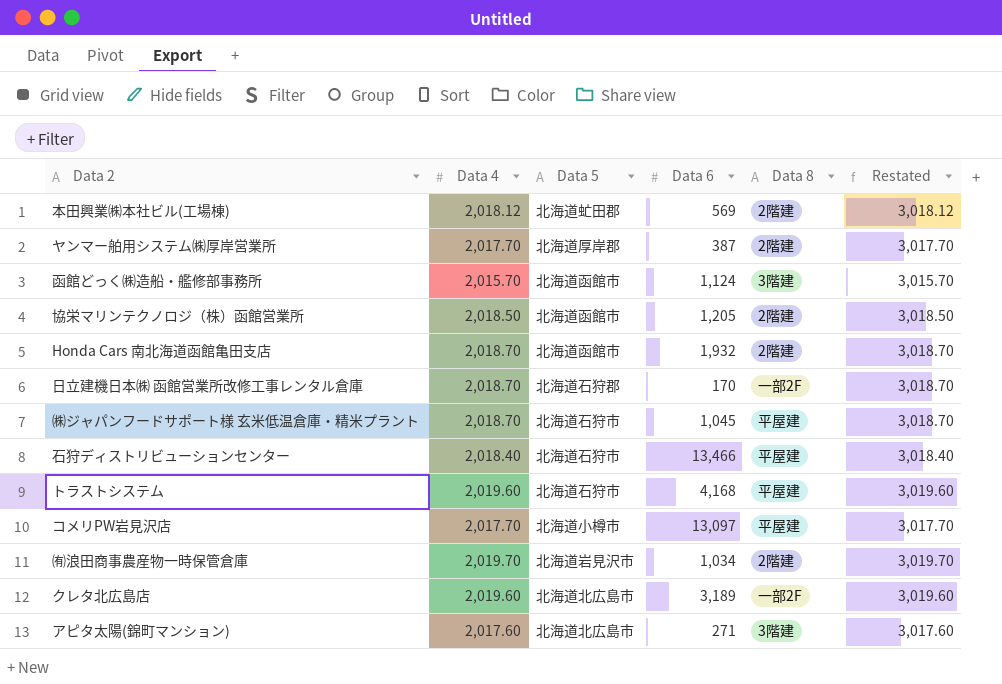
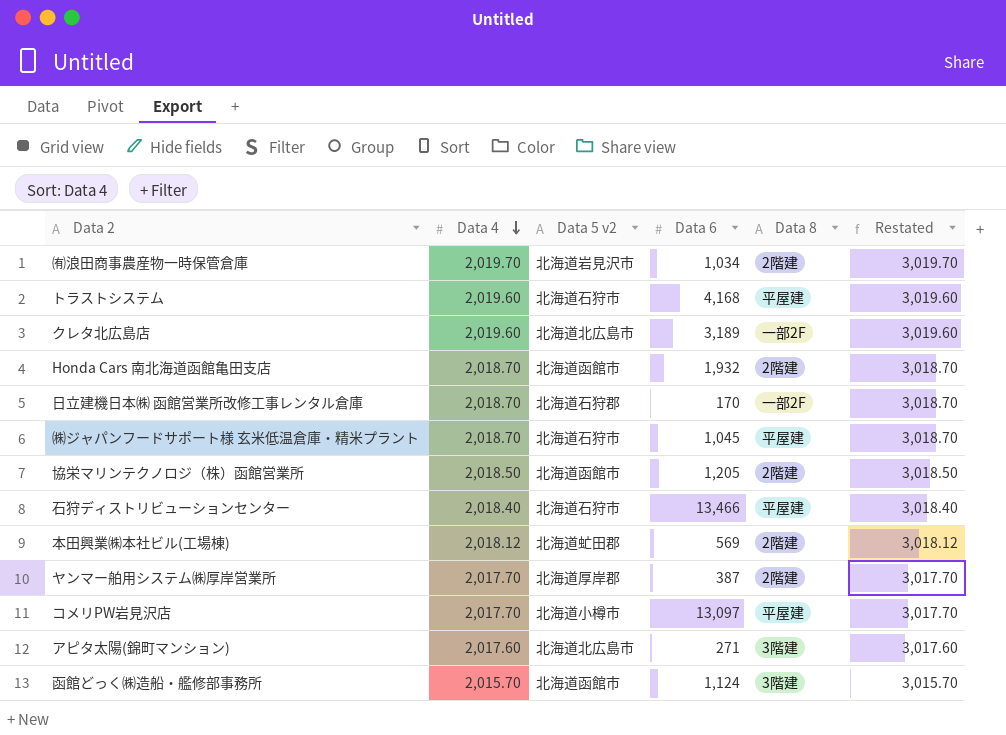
row order: none -> Data 4 descending
column name: Data 5 -> Data 5 v2

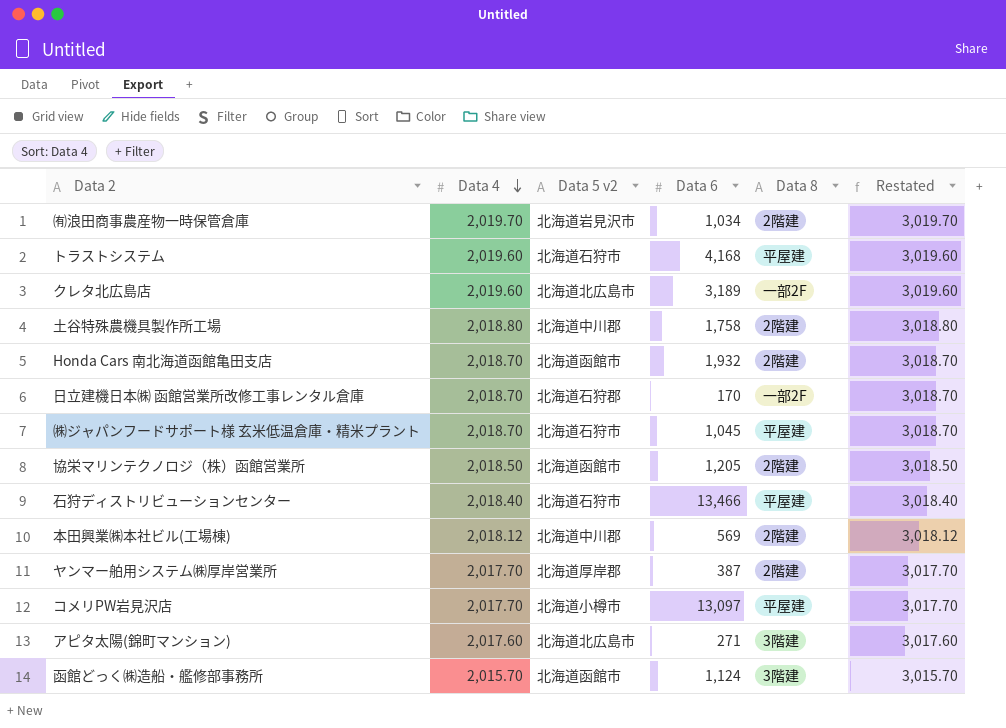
row 土谷特殊農機具製作所工場: none -> 2,018.80 | 北海道中川郡 | 1,758 | 2階建 | 3,018.80
本田興業㈱本社ビル(工場棟) | Data 5 v2: 北海道虻田郡 -> 北海道中川郡

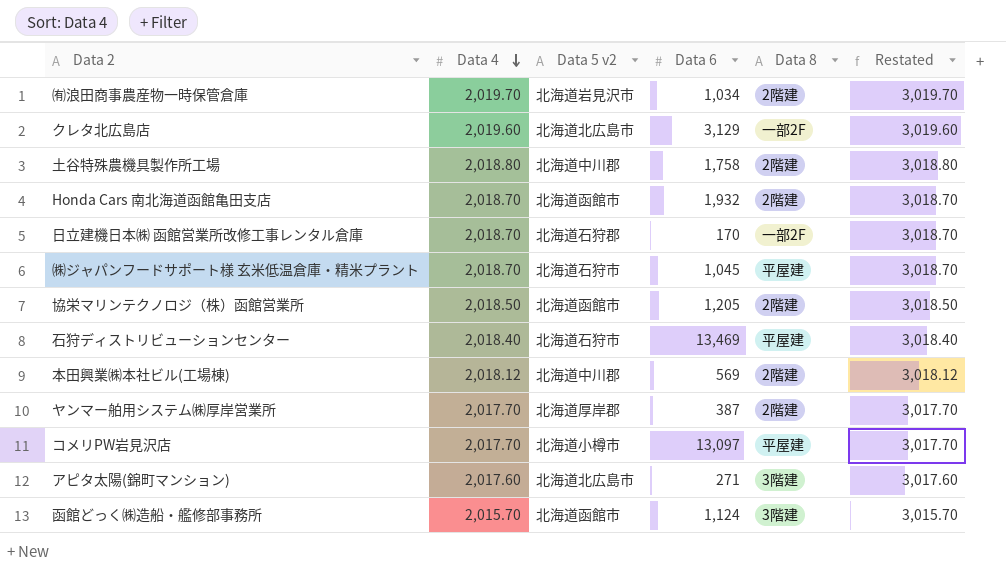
row トラストシステム: 2,019.60 | 北海道石狩市 | 4,168 | 平屋建 | 3,019.60 -> none
クレタ北広島店 | Data 6: 3,189 -> 3,129
石狩ディストリビューションセンター | Data 6: 13,466 -> 13,469

